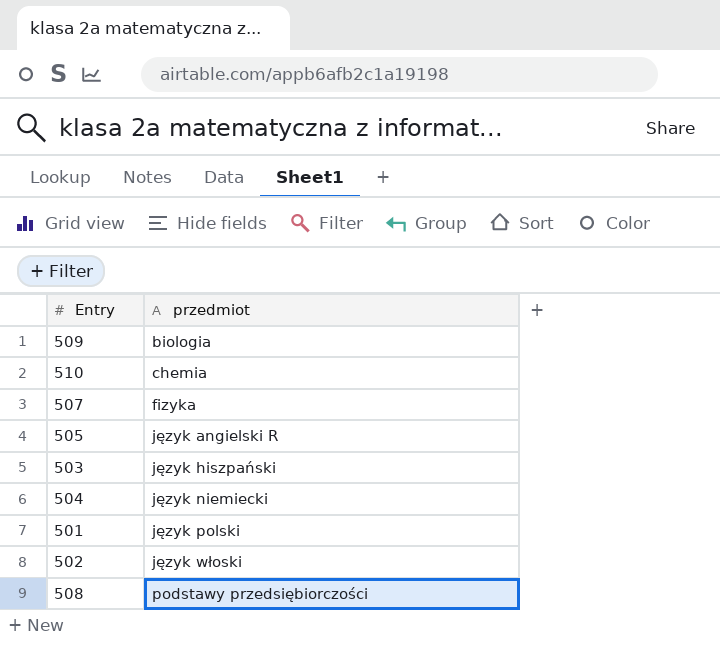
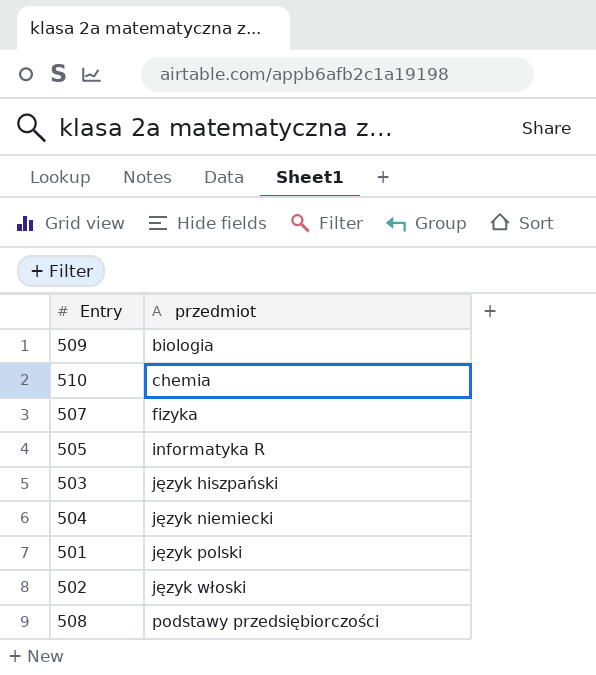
505 | przedmiot: język angielski R -> informatyka R

